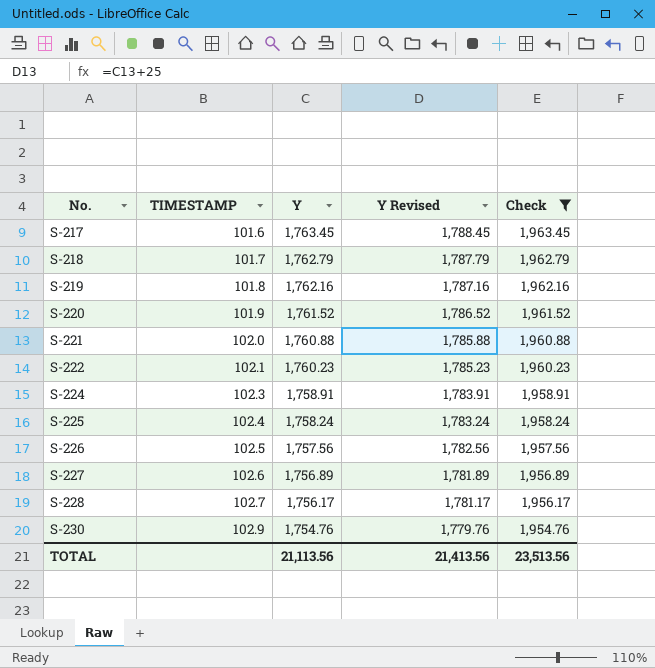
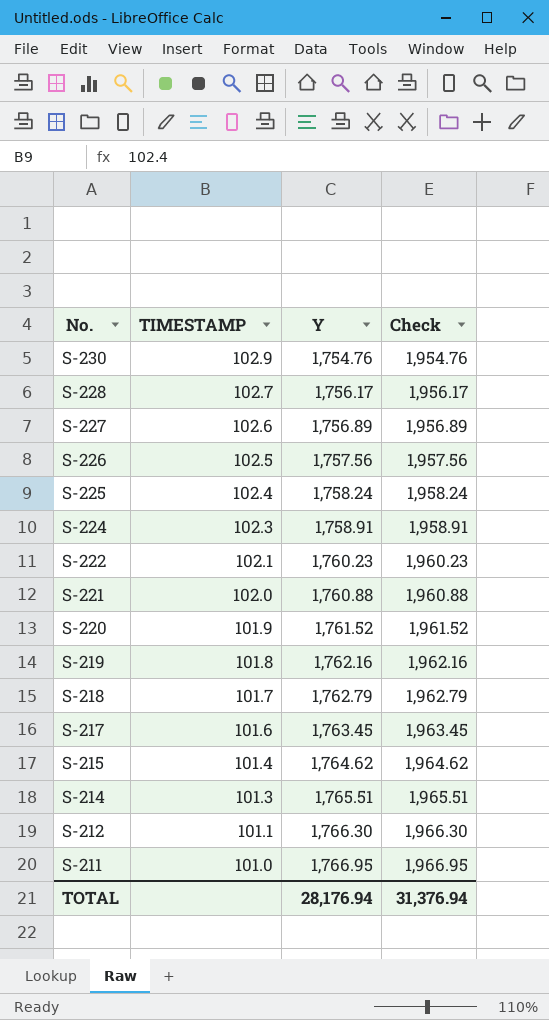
filter: Check <= 1,963.45 -> none
row order: No. ascending -> No. descending
column Y Revised | formula: [Y] + 25 -> none
TOTAL | Y: 21,113.56 -> 28,176.94
TOTAL | Check: 23,513.56 -> 31,376.94

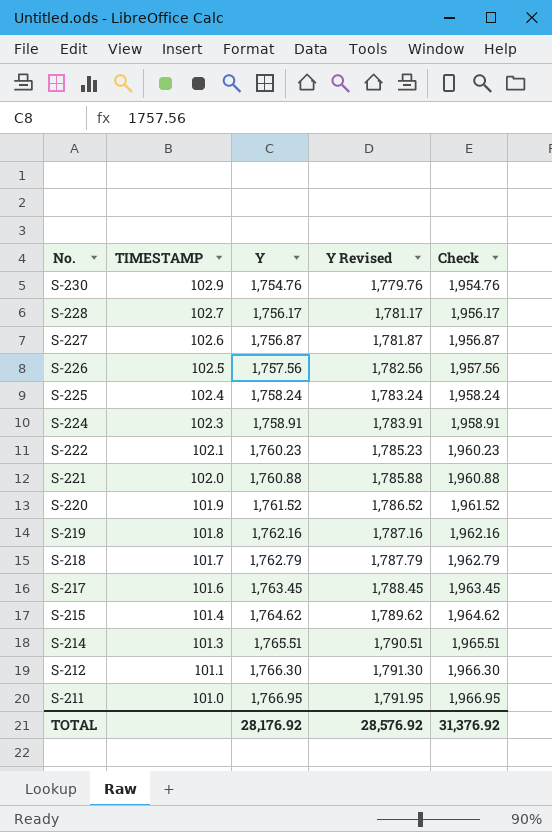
column Y Revised | formula: none -> [Y] + 25
S-227 | Y: 1,756.89 -> 1,756.87
S-227 | Check: 1,956.89 -> 1,956.87
TOTAL | Y: 28,176.94 -> 28,176.92
TOTAL | Check: 31,376.94 -> 31,376.92

